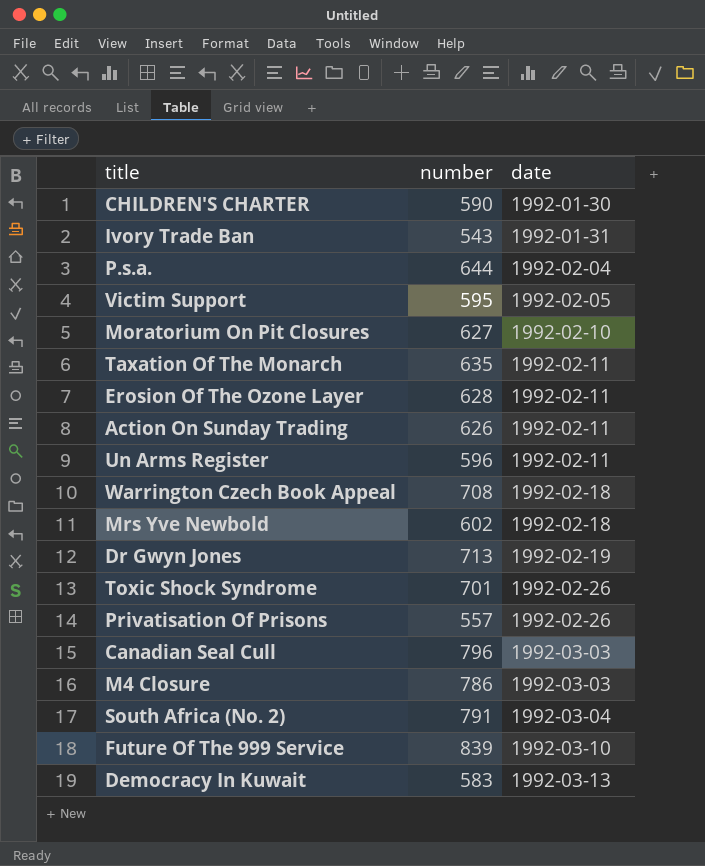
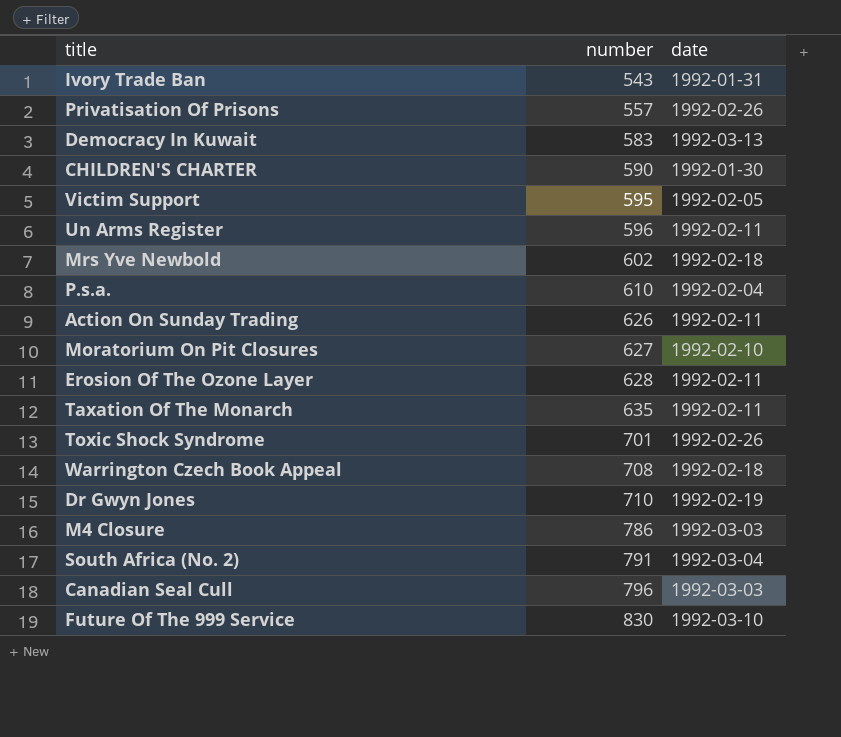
row order: date ascending -> number ascending
P.s.a. | number: 644 -> 610
Dr Gwyn Jones | number: 713 -> 710
Future Of The 999 Service | number: 839 -> 830

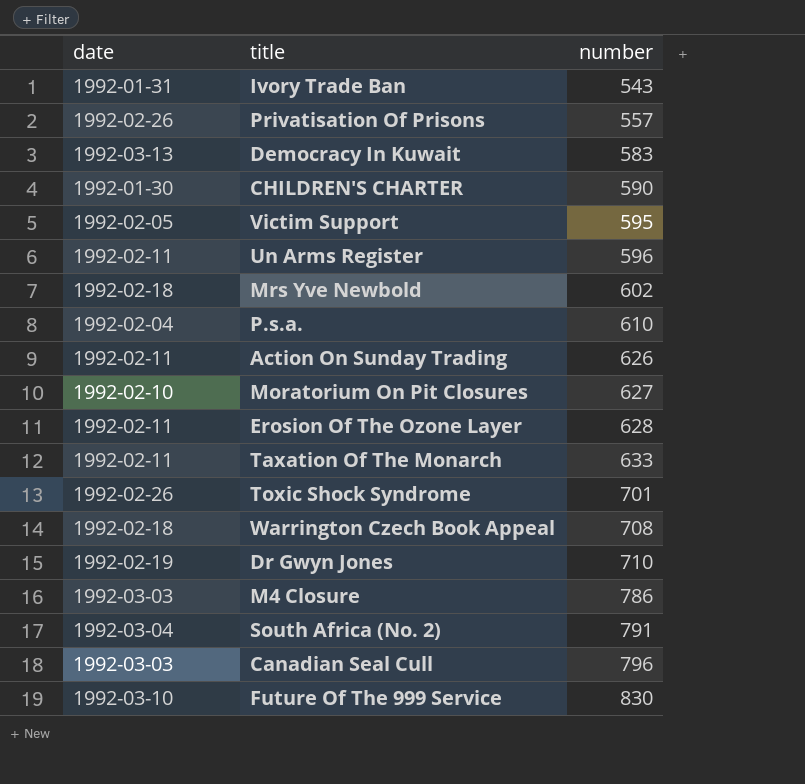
column date | position: 3 -> 1
Taxation Of The Monarch | number: 635 -> 633

